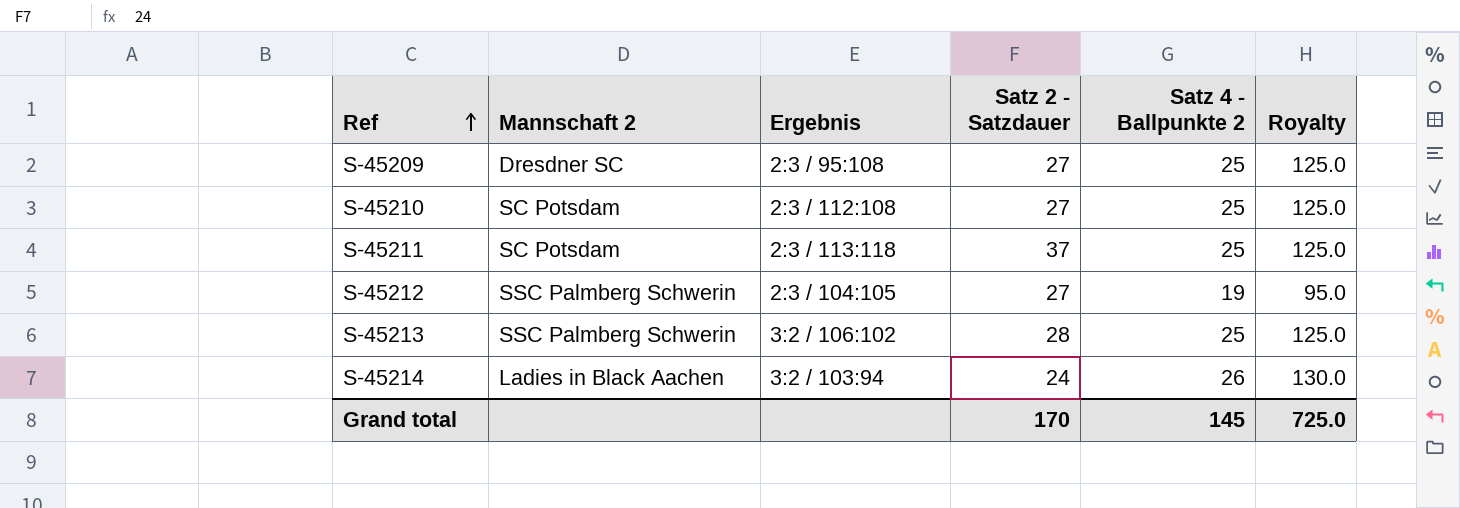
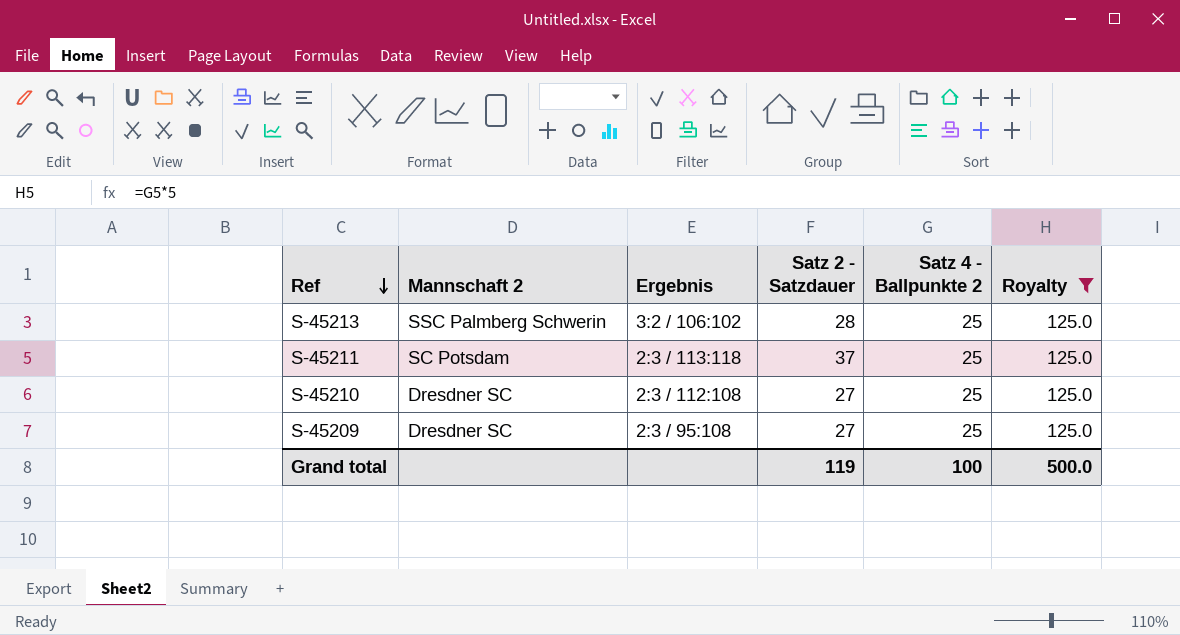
filter: none -> Royalty = 125.0
row order: Ref ascending -> Ref descending
S-45210 | Mannschaft 2: SC Potsdam -> Dresdner SC
Grand total | Satz 2 - Satzdauer: 170 -> 119
Grand total | Satz 4 - Ballpunkte 2: 145 -> 100
Grand total | Royalty: 725.0 -> 500.0

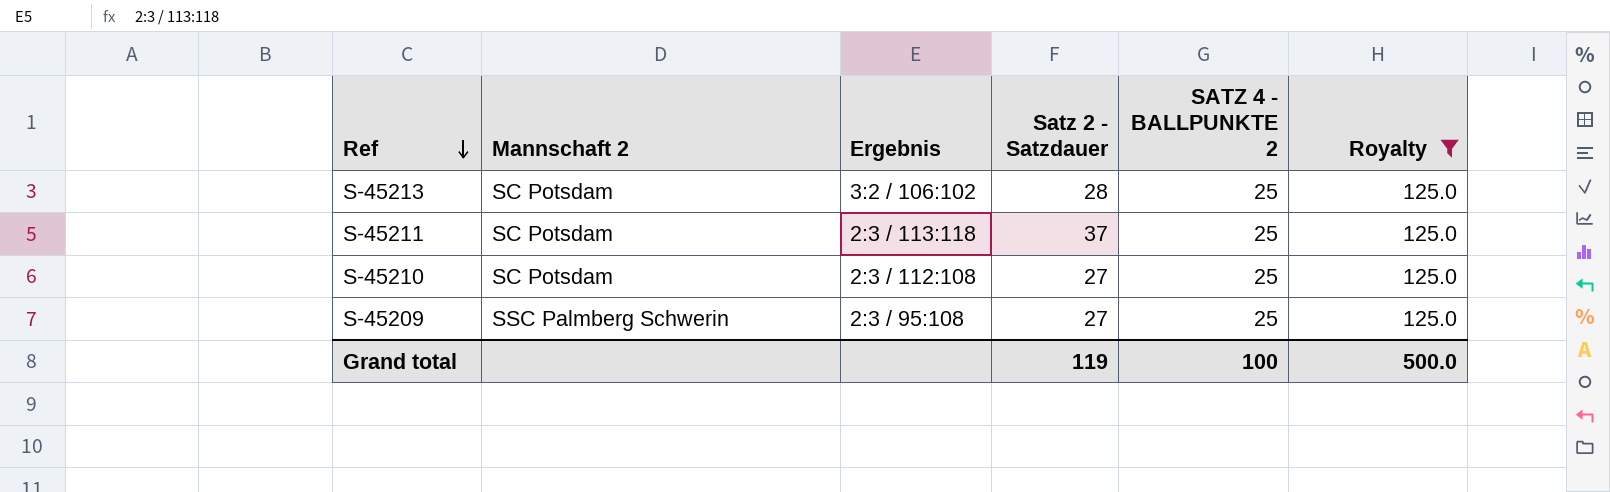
column name: Satz 4 - Ballpunkte 2 -> SATZ 4 - BALLPUNKTE 2
S-45213 | Mannschaft 2: SSC Palmberg Schwerin -> SC Potsdam
S-45210 | Mannschaft 2: Dresdner SC -> SC Potsdam
S-45209 | Mannschaft 2: Dresdner SC -> SSC Palmberg Schwerin

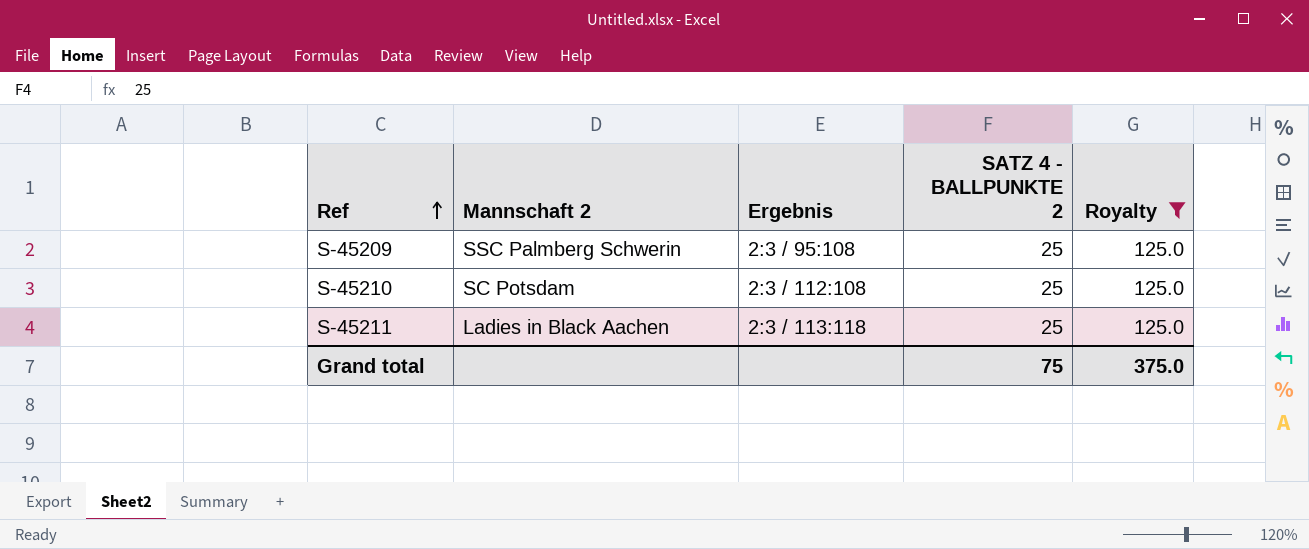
row order: Ref descending -> Ref ascending
column Satz 2 - Satzdauer | position: 4 -> none
row S-45213: SC Potsdam | 3:2 / 106:102 | 28 | 25 | 125.0 -> none
S-45211 | Mannschaft 2: SC Potsdam -> Ladies in Black Aachen
Grand total | SATZ 4 - BALLPUNKTE 2: 100 -> 75
Grand total | Royalty: 500.0 -> 375.0

